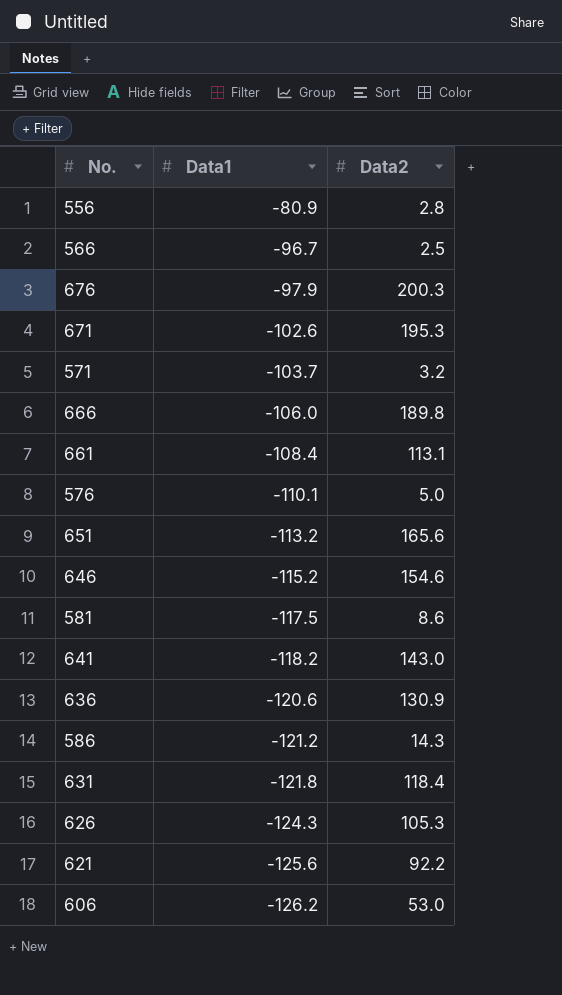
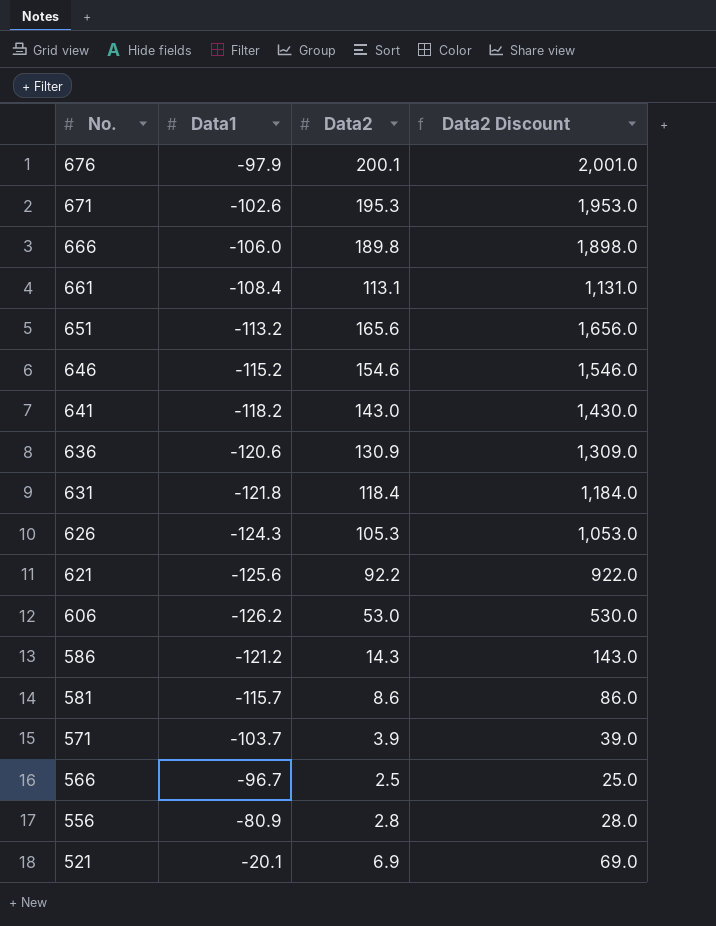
row order: Data1 descending -> No. descending
column Data2 Discount | formula: none -> [Data2] * 10
row 576: -110.1 | 5.0 -> none
676 | Data2: 200.3 -> 200.1
581 | Data1: -117.5 -> -115.7
571 | Data2: 3.2 -> 3.9
row 521: none -> -20.1 | 6.9 | 69.0

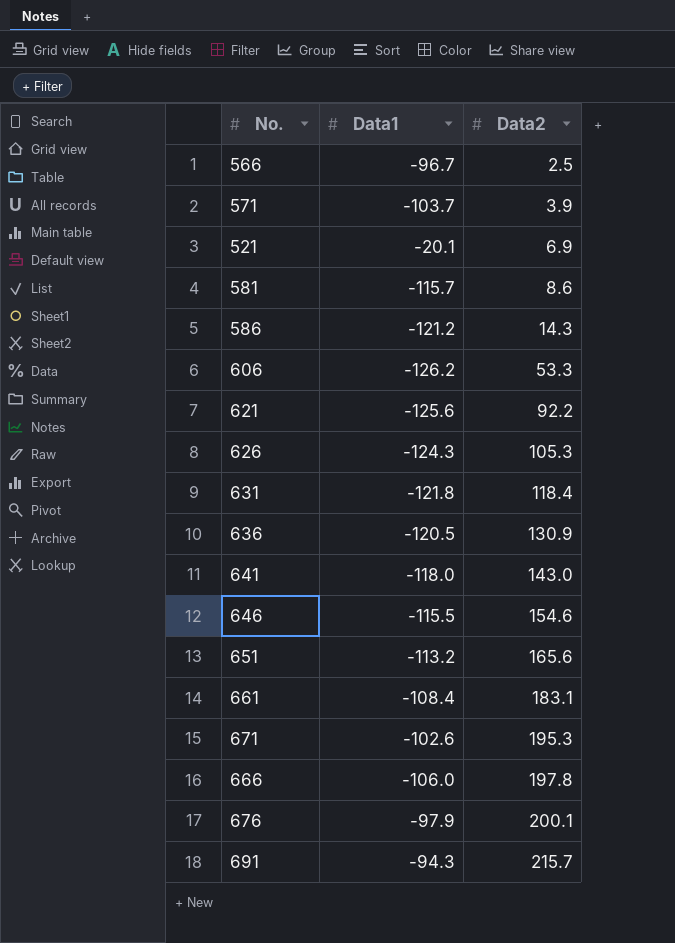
row order: No. descending -> Data2 ascending
column Data2 Discount | formula: [Data2] * 10 -> none
row 556: -80.9 | 2.8 | 28.0 -> none
606 | Data2: 53.0 -> 53.3
636 | Data1: -120.6 -> -120.5
641 | Data1: -118.2 -> -118.0
646 | Data1: -115.2 -> -115.5
661 | Data2: 113.1 -> 183.1
666 | Data2: 189.8 -> 197.8
row 691: none -> -94.3 | 215.7

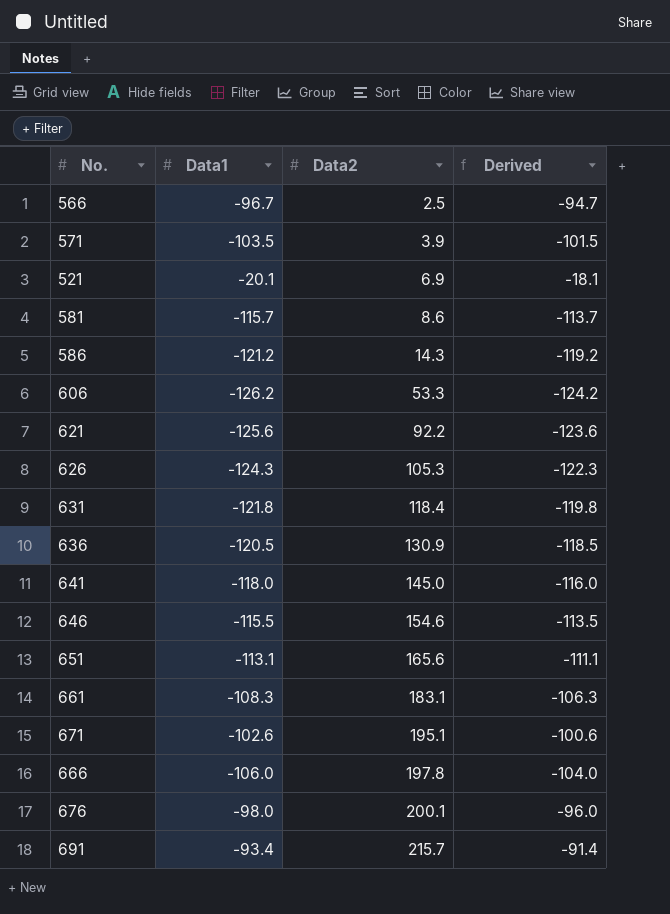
column Derived | formula: none -> [Data1] + 2
571 | Data1: -103.7 -> -103.5
641 | Data2: 143.0 -> 145.0
651 | Data1: -113.2 -> -113.1
661 | Data1: -108.4 -> -108.3
671 | Data2: 195.3 -> 195.1
676 | Data1: -97.9 -> -98.0
691 | Data1: -94.3 -> -93.4

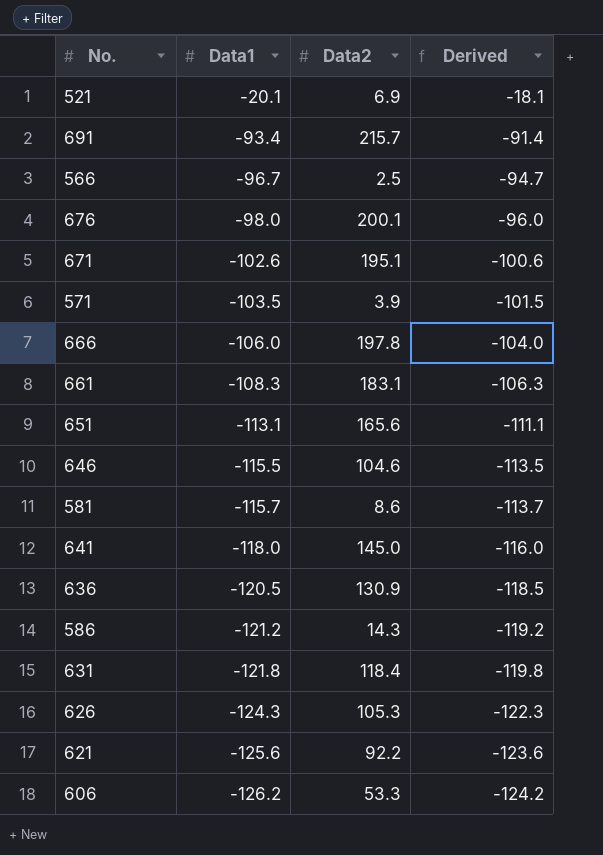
row order: Data2 ascending -> Data1 descending
646 | Data2: 154.6 -> 104.6

